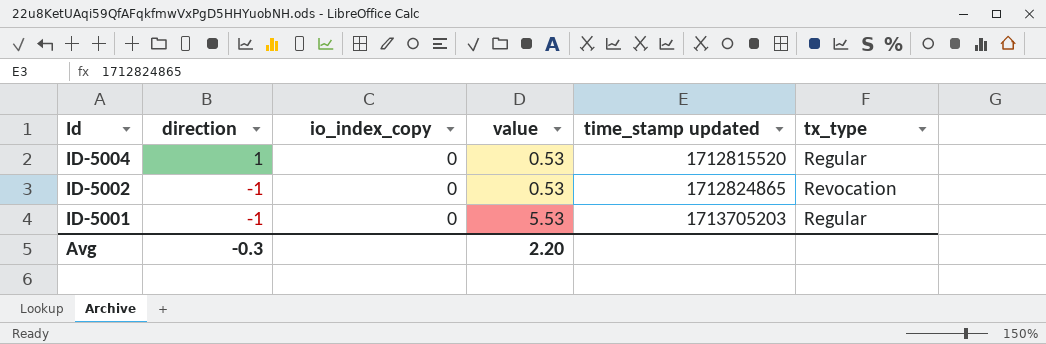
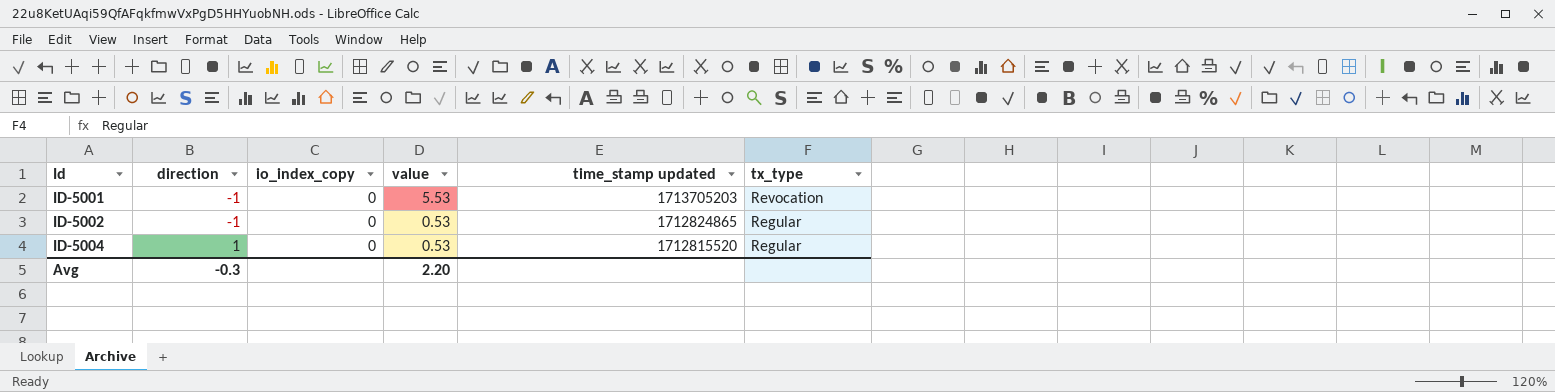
row order: Id descending -> Id ascending
ID-5001 | tx_type: Regular -> Revocation
ID-5002 | tx_type: Revocation -> Regular

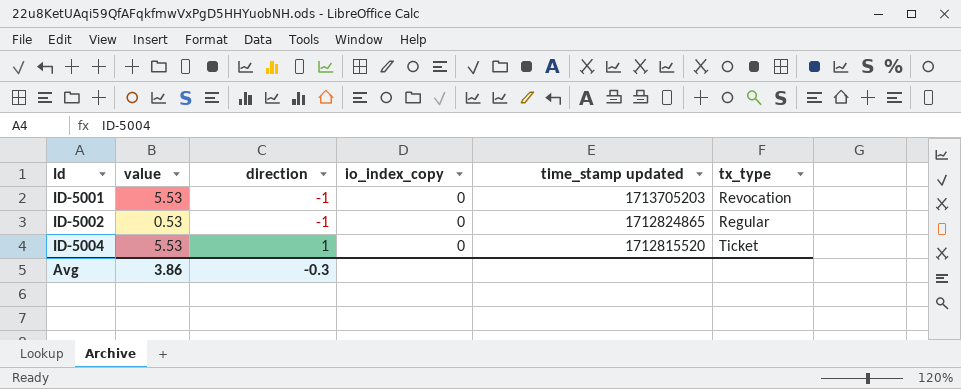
column value | position: 4 -> 2
ID-5004 | value: 0.53 -> 5.53
ID-5004 | tx_type: Regular -> Ticket
Avg | value: 2.20 -> 3.86

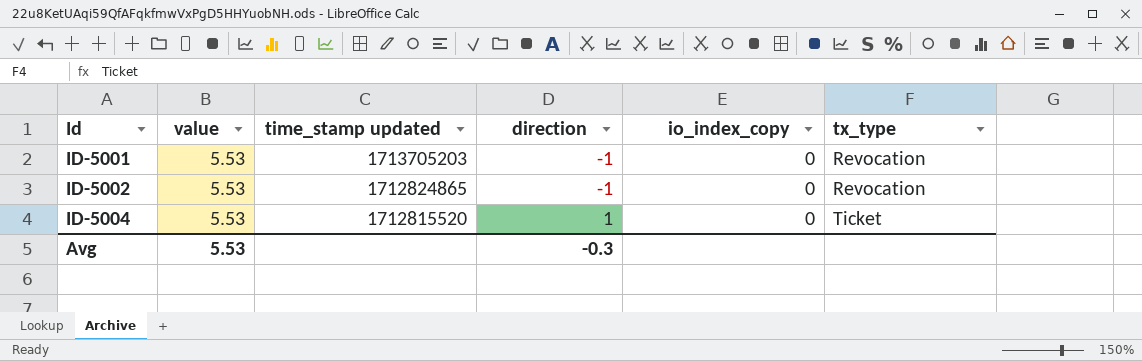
column time_stamp updated | position: 5 -> 3
ID-5002 | value: 0.53 -> 5.53
ID-5002 | tx_type: Regular -> Revocation
Avg | value: 3.86 -> 5.53

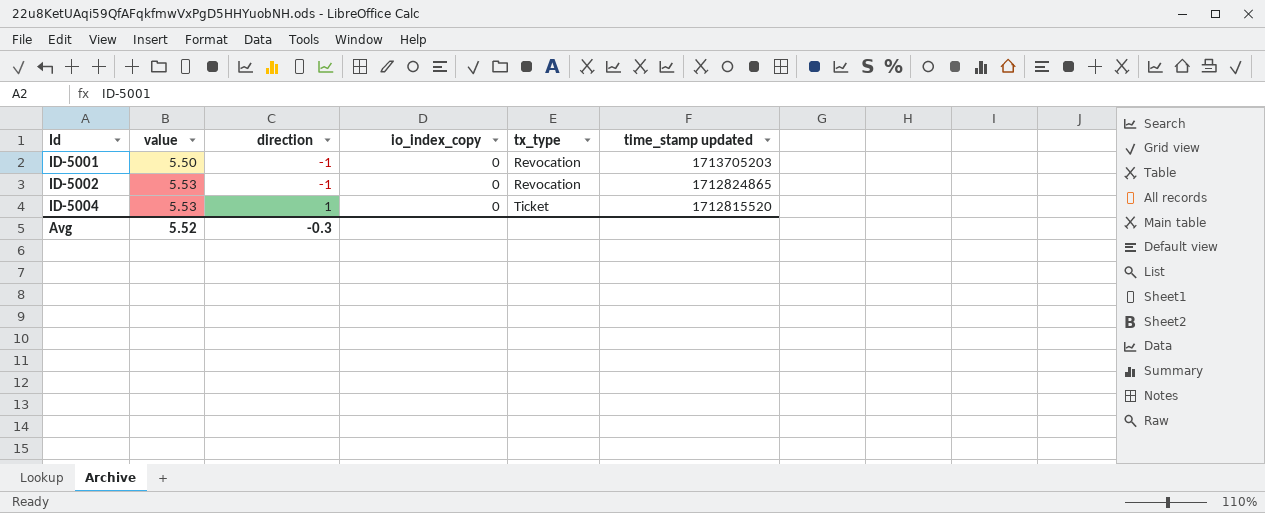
column time_stamp updated | position: 3 -> 6
ID-5001 | value: 5.53 -> 5.50
Avg | value: 5.53 -> 5.52

